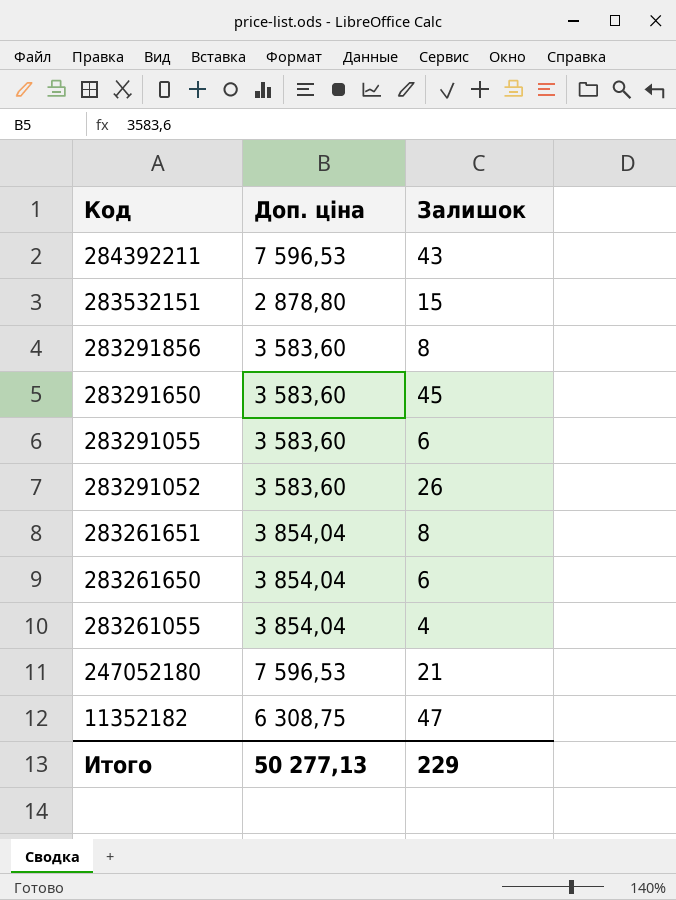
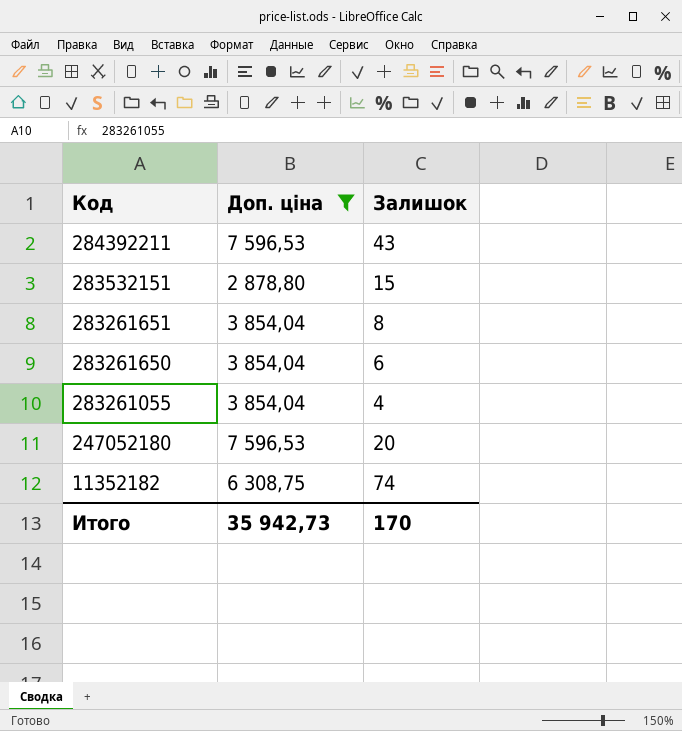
filter: none -> Доп. ціна != 3 583,60
247052180 | Залишок: 21 -> 20
11352182 | Залишок: 47 -> 74
Итого | Доп. ціна: 50 277,13 -> 35 942,73
Итого | Залишок: 229 -> 170

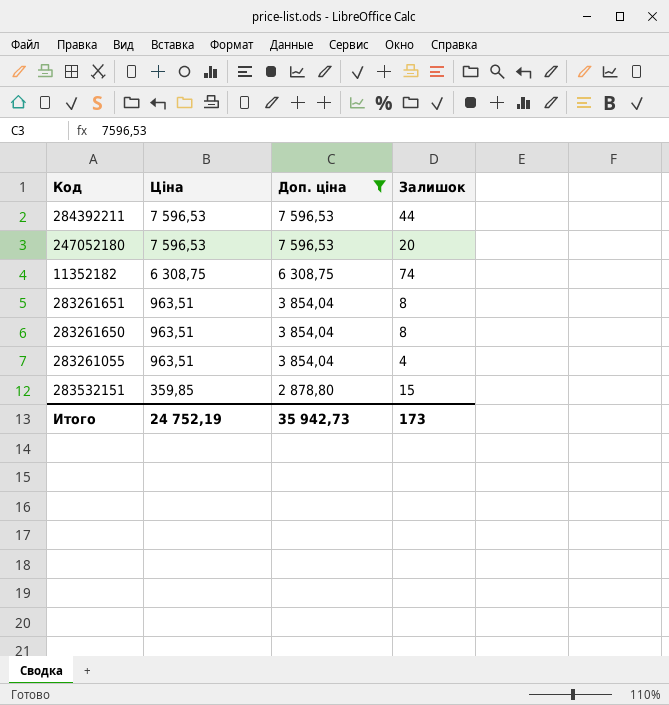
row order: Код descending -> Ціна descending
column Ціна | position: none -> 2
284392211 | Залишок: 43 -> 44
283261650 | Залишок: 6 -> 8
Итого | Залишок: 170 -> 173

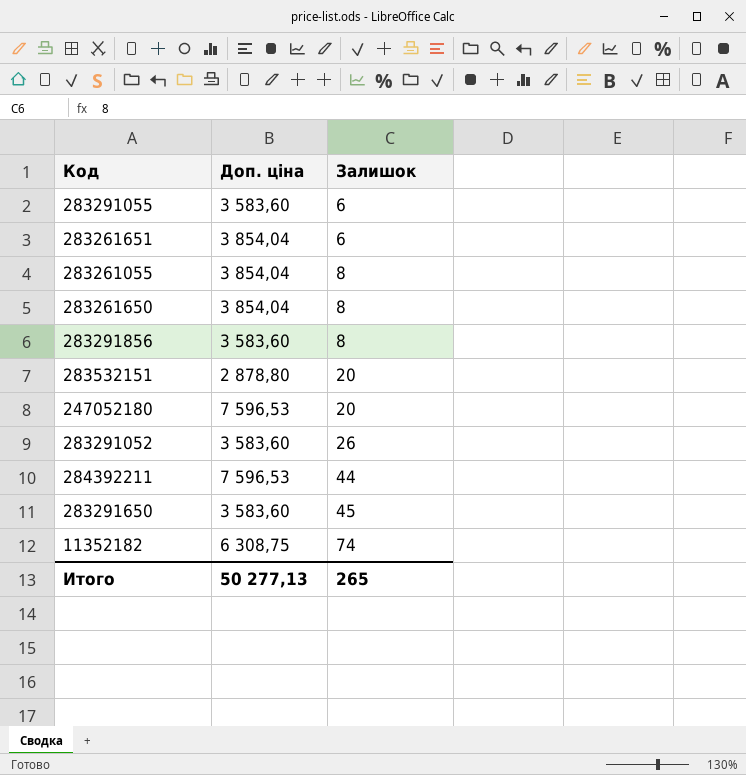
filter: Доп. ціна != 3 583,60 -> none
row order: Ціна descending -> Залишок ascending
column Ціна | position: 2 -> none
283261651 | Залишок: 8 -> 6
283261055 | Залишок: 4 -> 8
283532151 | Залишок: 15 -> 20
Итого | Доп. ціна: 35 942,73 -> 50 277,13
Итого | Залишок: 173 -> 265

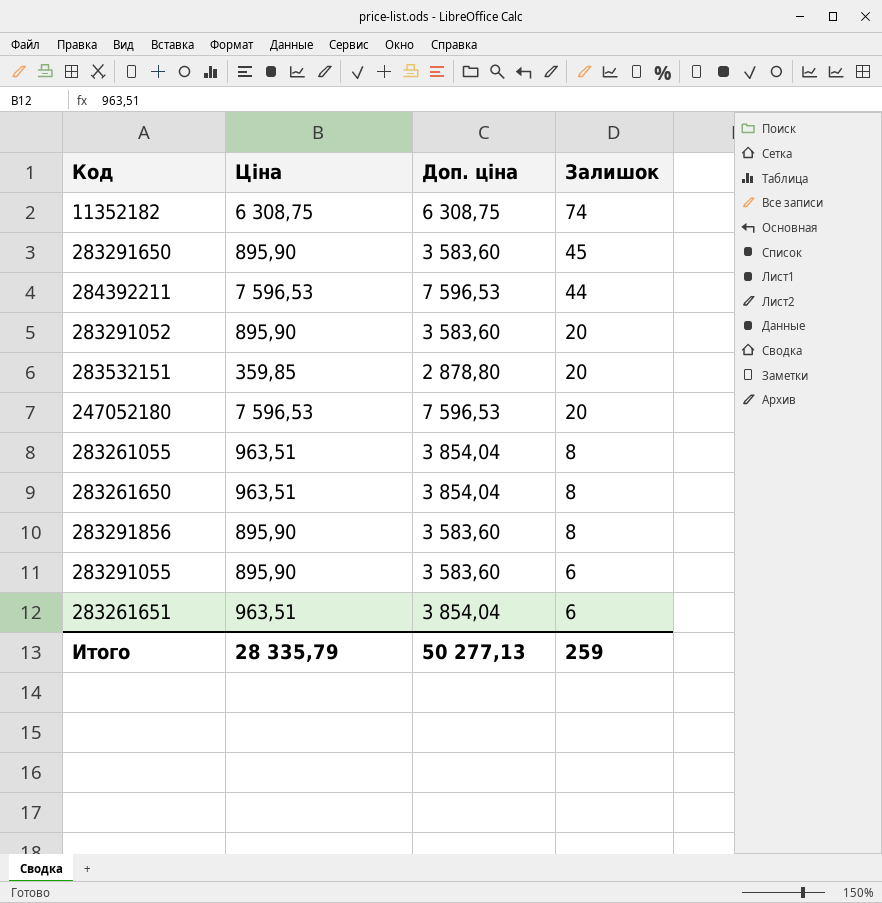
row order: Залишок ascending -> Залишок descending
column Ціна | position: none -> 2
283291052 | Залишок: 26 -> 20
Итого | Залишок: 265 -> 259

